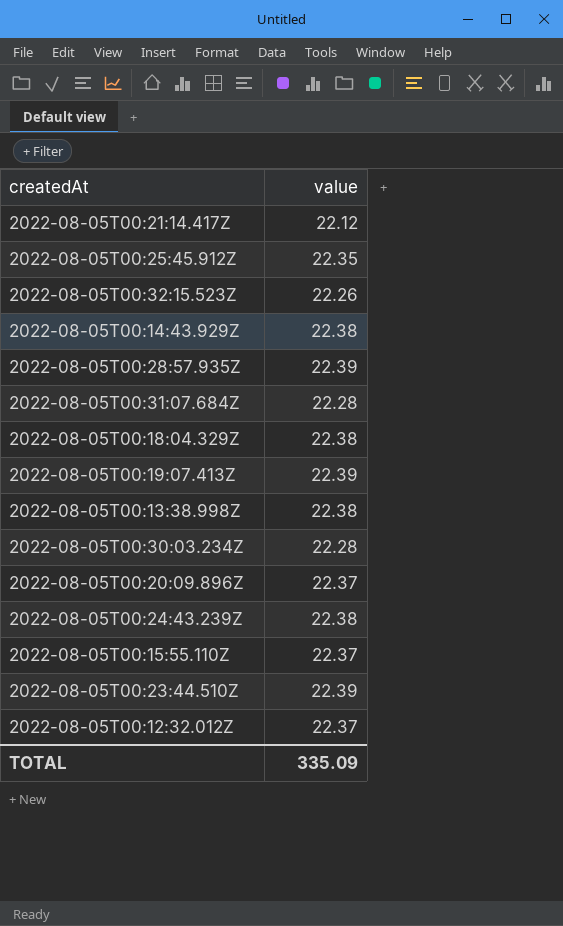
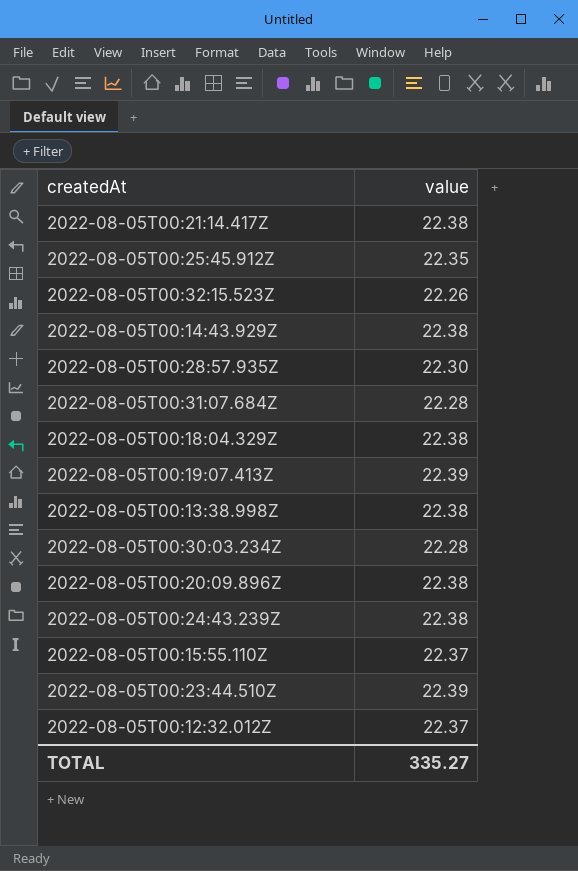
2022-08-05T00:21:14.417Z | value: 22.12 -> 22.38
2022-08-05T00:28:57.935Z | value: 22.39 -> 22.30
2022-08-05T00:20:09.896Z | value: 22.37 -> 22.38
TOTAL | value: 335.09 -> 335.27

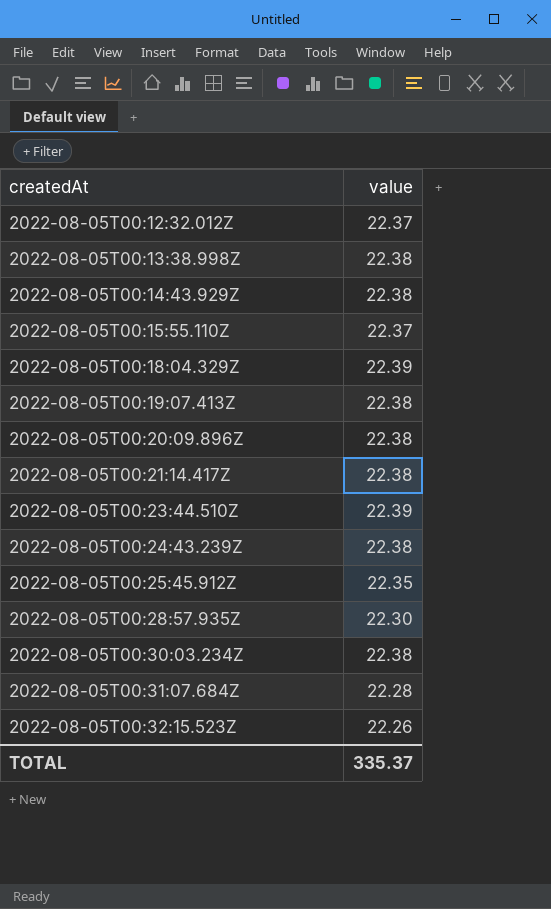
row order: none -> createdAt ascending
2022-08-05T00:18:04.329Z | value: 22.38 -> 22.39
2022-08-05T00:19:07.413Z | value: 22.39 -> 22.38
2022-08-05T00:30:03.234Z | value: 22.28 -> 22.38
TOTAL | value: 335.27 -> 335.37

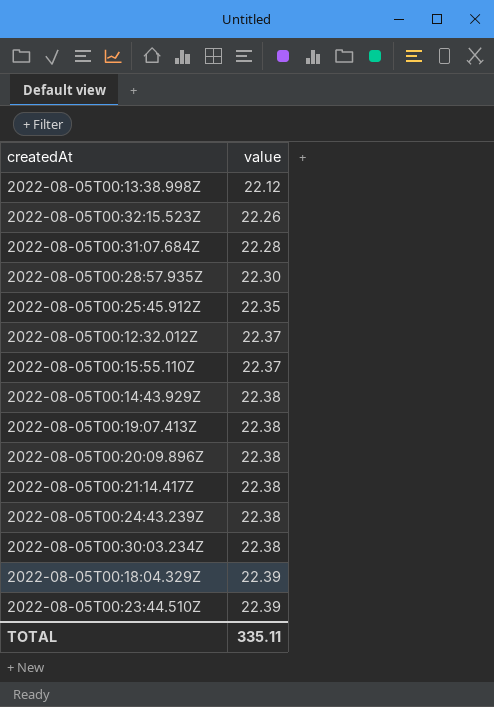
row order: createdAt ascending -> value ascending
2022-08-05T00:13:38.998Z | value: 22.38 -> 22.12
TOTAL | value: 335.37 -> 335.11

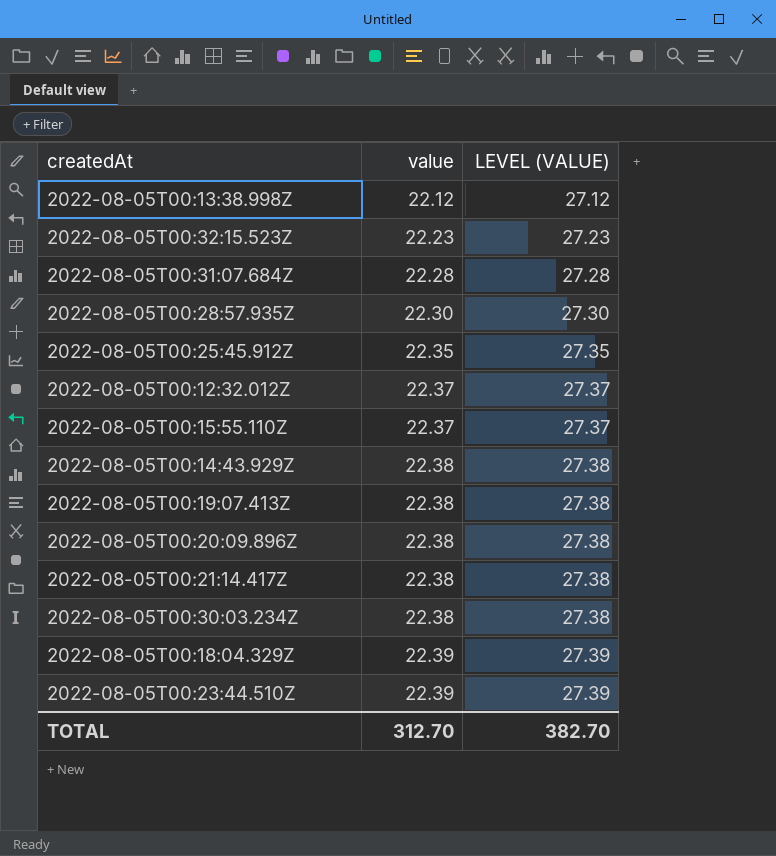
column LEVEL (VALUE) | formula: none -> [value] + 5
row 2022-08-05T00:24:43.239Z: 22.38 -> none
2022-08-05T00:32:15.523Z | value: 22.26 -> 22.23
TOTAL | value: 335.11 -> 312.70

